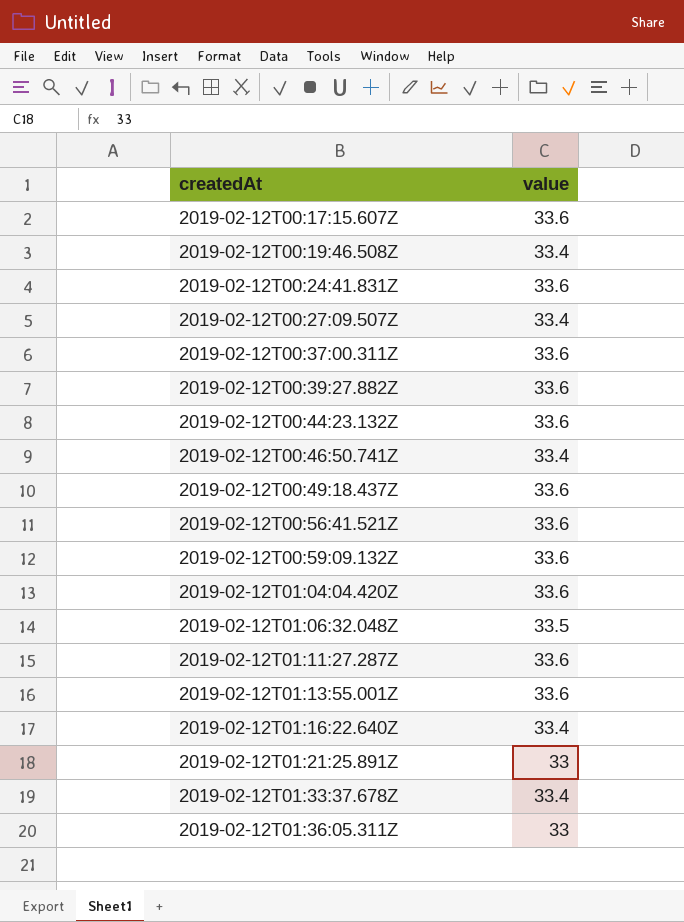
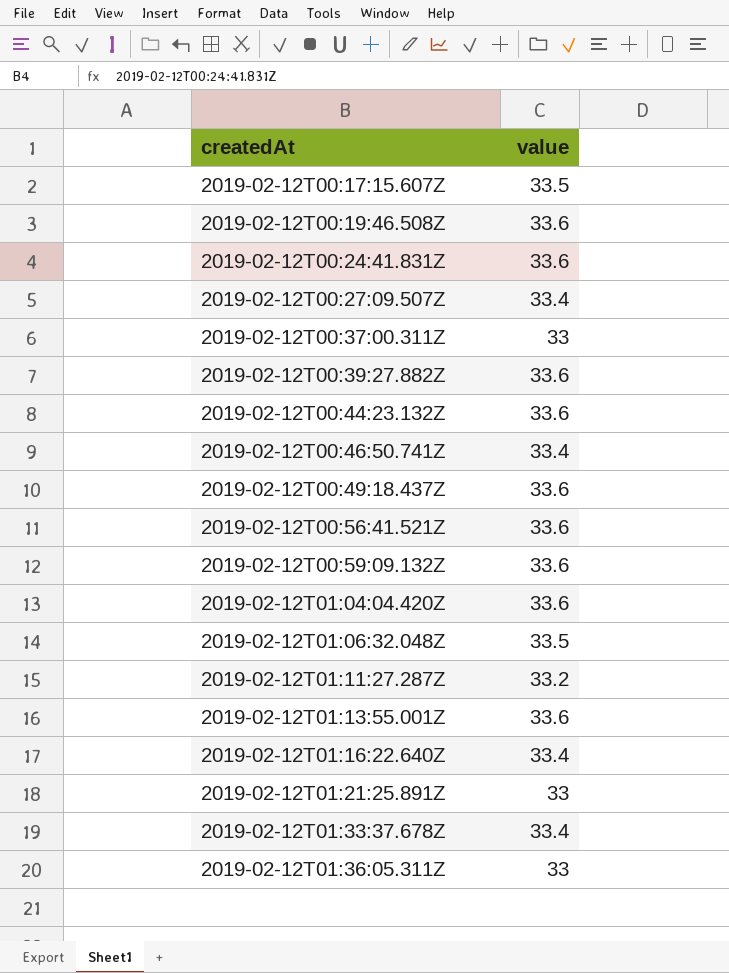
2019-02-12T00:17:15.607Z | value: 33.6 -> 33.5
2019-02-12T00:19:46.508Z | value: 33.4 -> 33.6
2019-02-12T00:37:00.311Z | value: 33.6 -> 33
2019-02-12T01:11:27.287Z | value: 33.6 -> 33.2

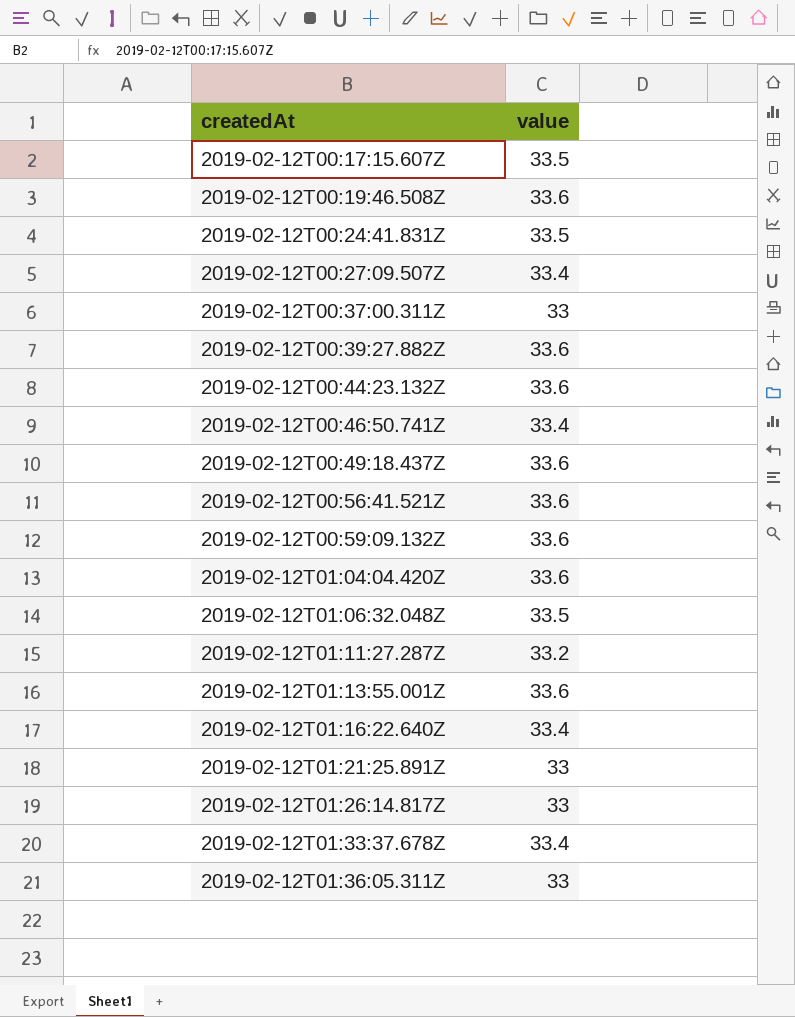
2019-02-12T00:24:41.831Z | value: 33.6 -> 33.5
row 2019-02-12T01:26:14.817Z: none -> 33

